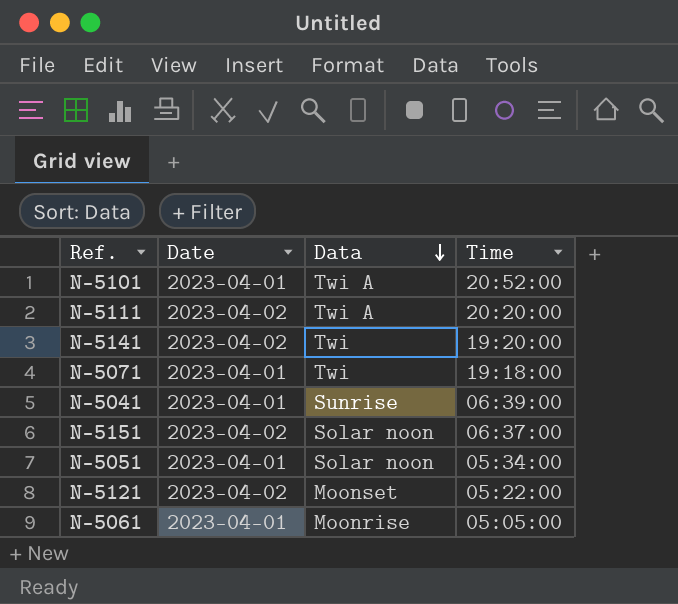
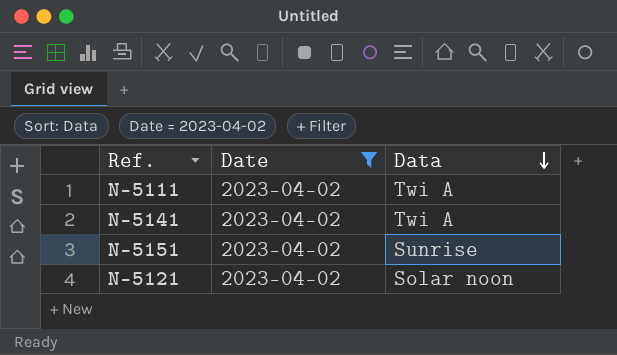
filter: none -> Date = 2023-04-02
column Time | position: 4 -> none
N-5141 | Data: Twi -> Twi A
N-5151 | Data: Solar noon -> Sunrise
N-5121 | Data: Moonset -> Solar noon

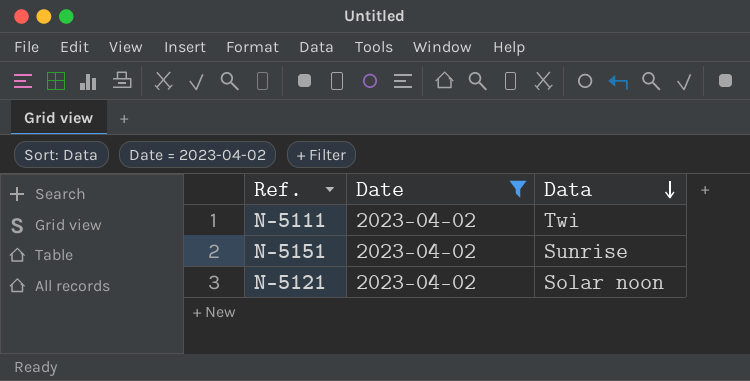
row N-5141: 2023-04-02 | Twi A -> none
N-5111 | Data: Twi A -> Twi

